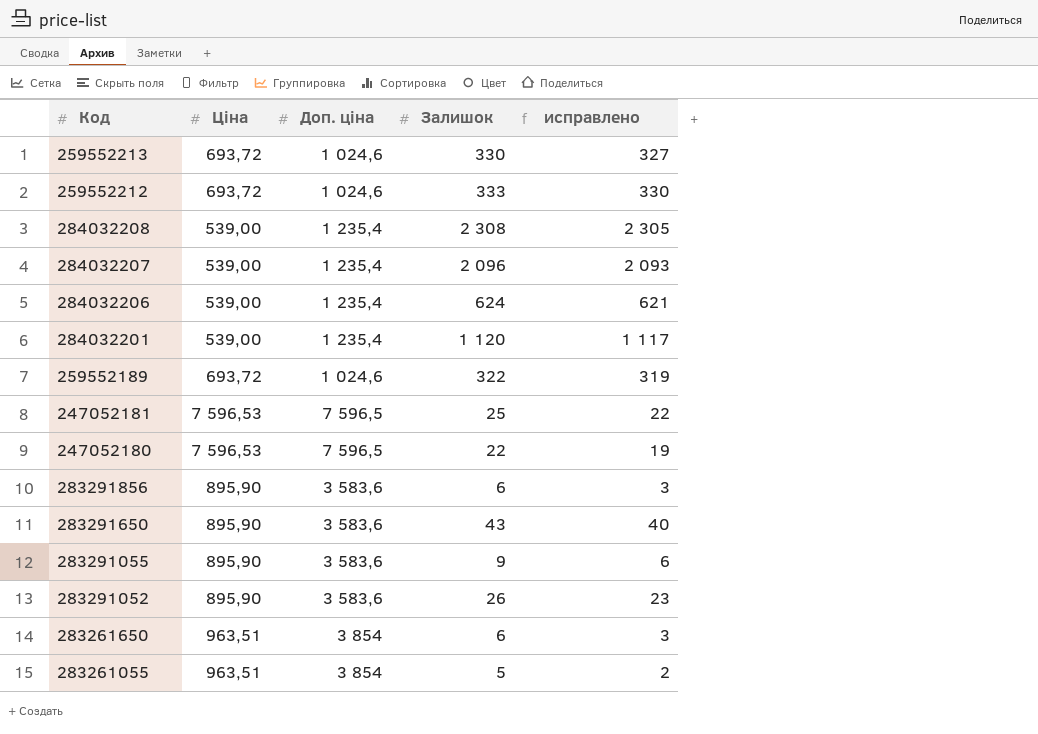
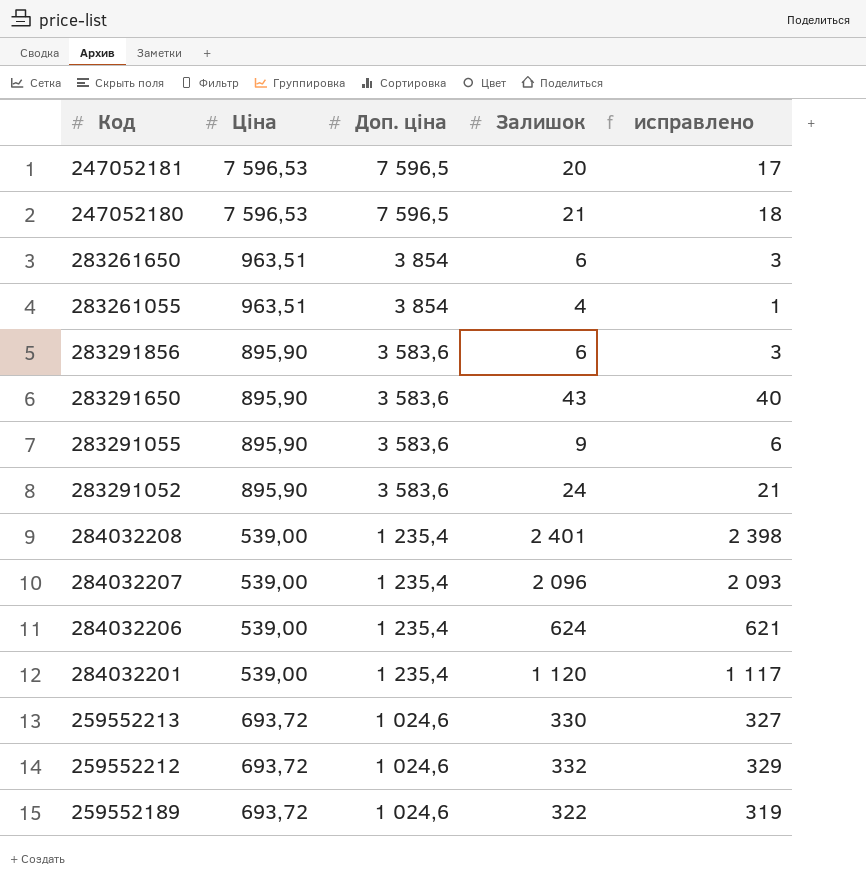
row order: none -> Доп. ціна descending
247052181 | Залишок: 25 -> 20
247052181 | исправлено: 22 -> 17
247052180 | Залишок: 22 -> 21
247052180 | исправлено: 19 -> 18
283261055 | Залишок: 5 -> 4
283261055 | исправлено: 2 -> 1
283291052 | Залишок: 26 -> 24
283291052 | исправлено: 23 -> 21
284032208 | Залишок: 2 308 -> 2 401
284032208 | исправлено: 2 305 -> 2 398
259552212 | Залишок: 333 -> 332
259552212 | исправлено: 330 -> 329

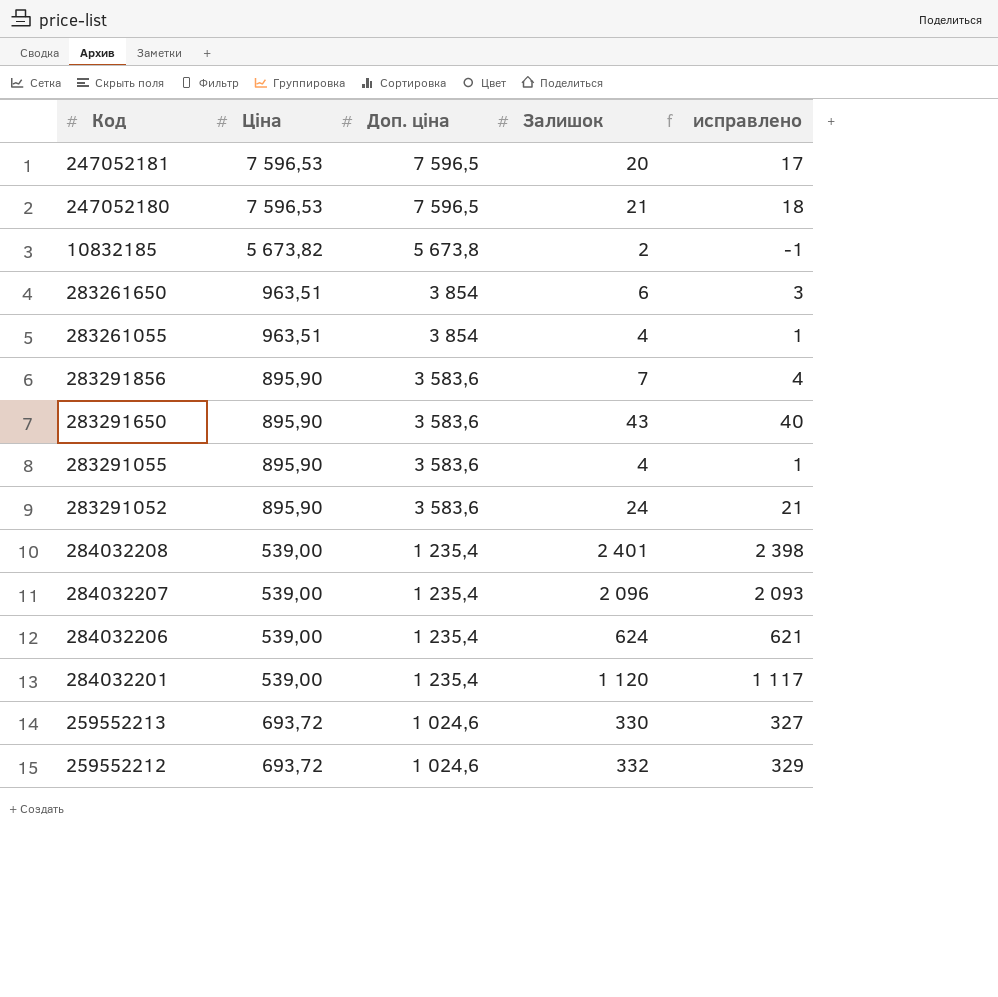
row 259552189: 693,72 | 1 024,6 | 322 | 319 -> none
row 10832185: none -> 5 673,82 | 5 673,8 | 2 | -1
283291856 | Залишок: 6 -> 7
283291856 | исправлено: 3 -> 4
283291055 | Залишок: 9 -> 4
283291055 | исправлено: 6 -> 1

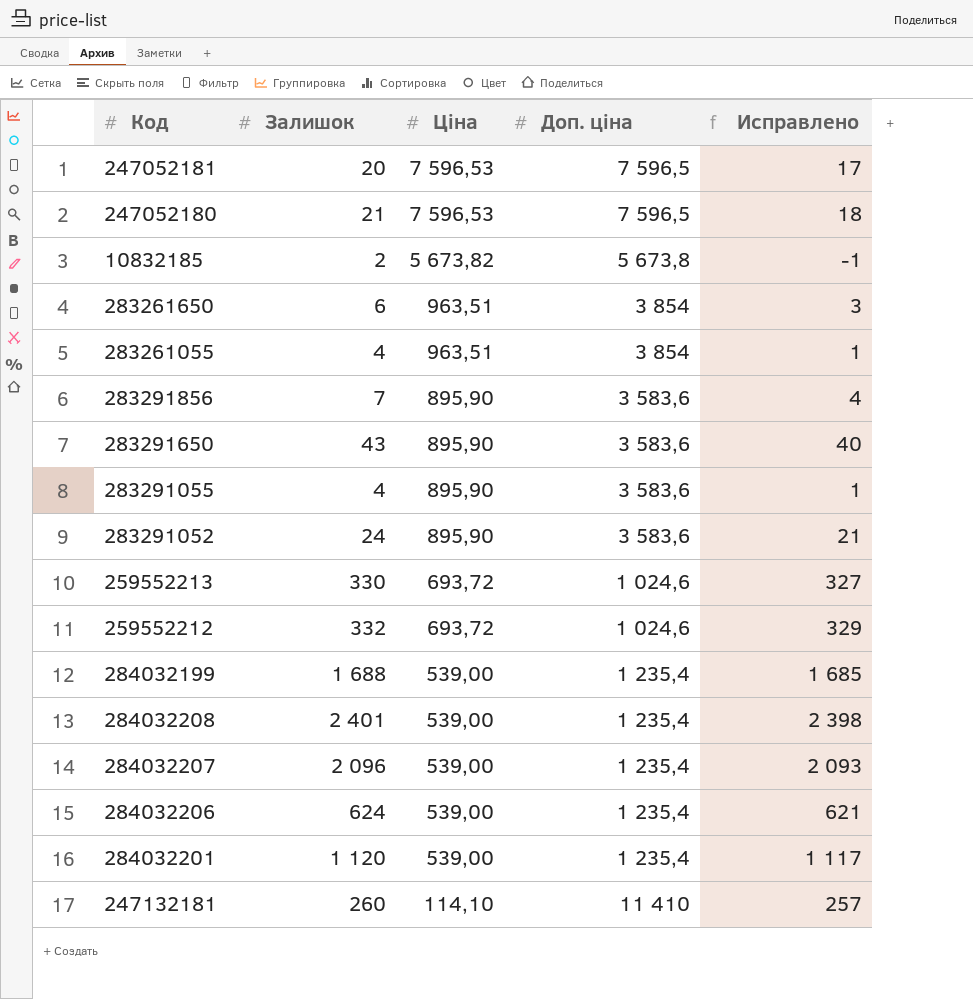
row order: Доп. ціна descending -> Ціна descending
column Залишок | position: 4 -> 2
column name: исправлено -> Исправлено
row 284032199: none -> 1 688 | 539,00 | 1 235,4 | 1 685
row 247132181: none -> 260 | 114,10 | 11 410 | 257

